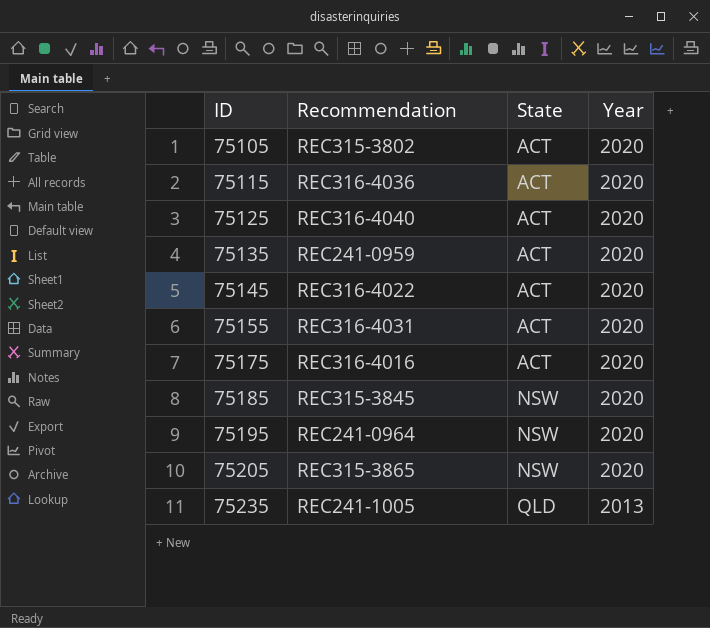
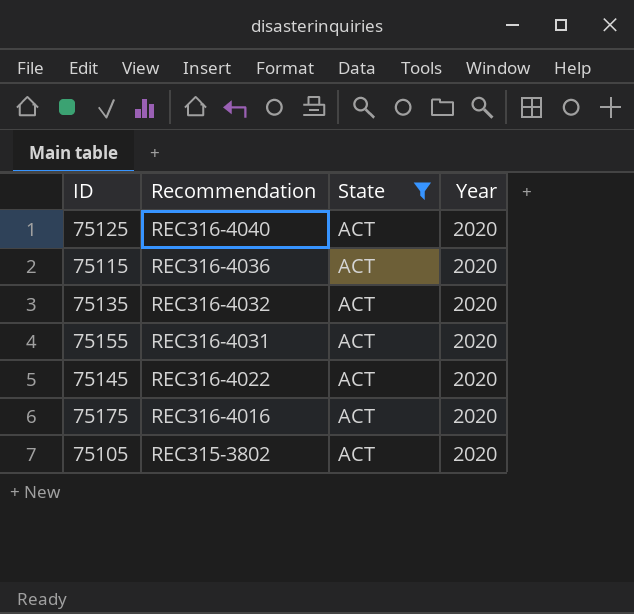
filter: none -> State = ACT
row order: ID ascending -> Recommendation descending
75135 | Recommendation: REC241-0959 -> REC316-4032

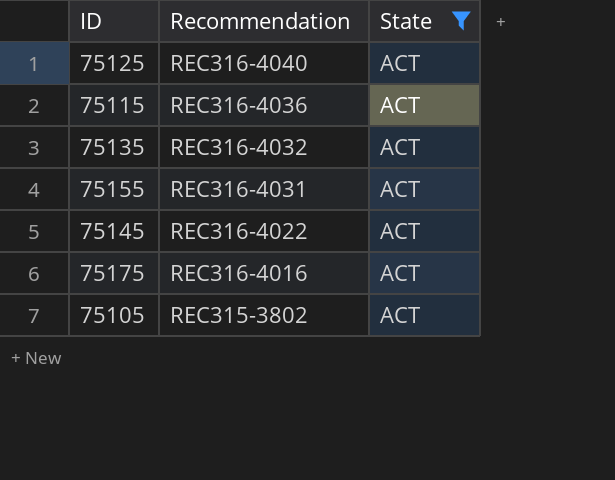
column Year | position: 4 -> none

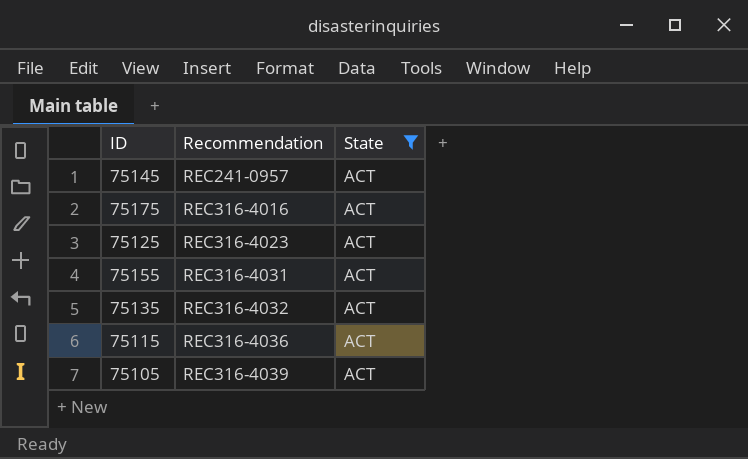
row order: Recommendation descending -> Recommendation ascending
75145 | Recommendation: REC316-4022 -> REC241-0957
75125 | Recommendation: REC316-4040 -> REC316-4023
75105 | Recommendation: REC315-3802 -> REC316-4039

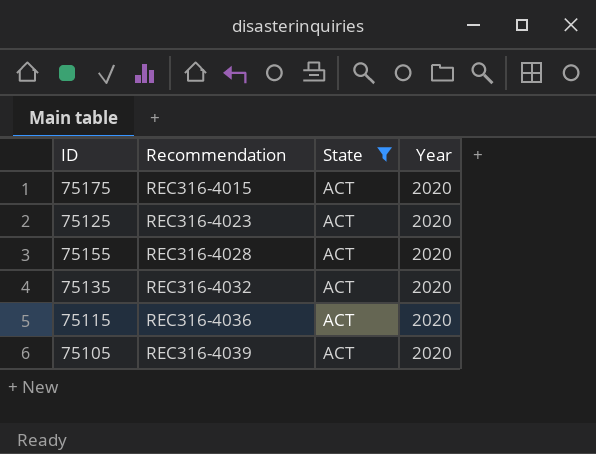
column Year | position: none -> 4
row 75145: REC241-0957 | ACT -> none
75175 | Recommendation: REC316-4016 -> REC316-4015
75155 | Recommendation: REC316-4031 -> REC316-4028

